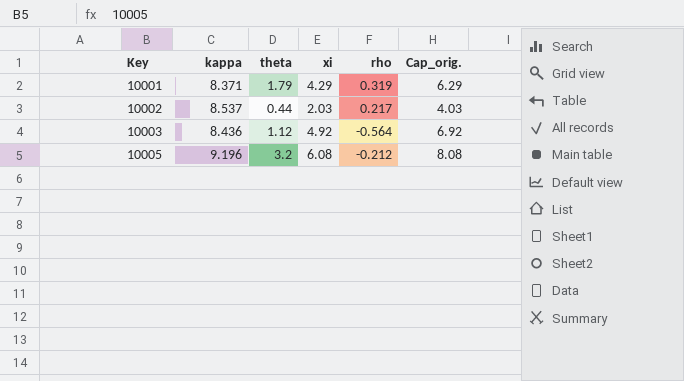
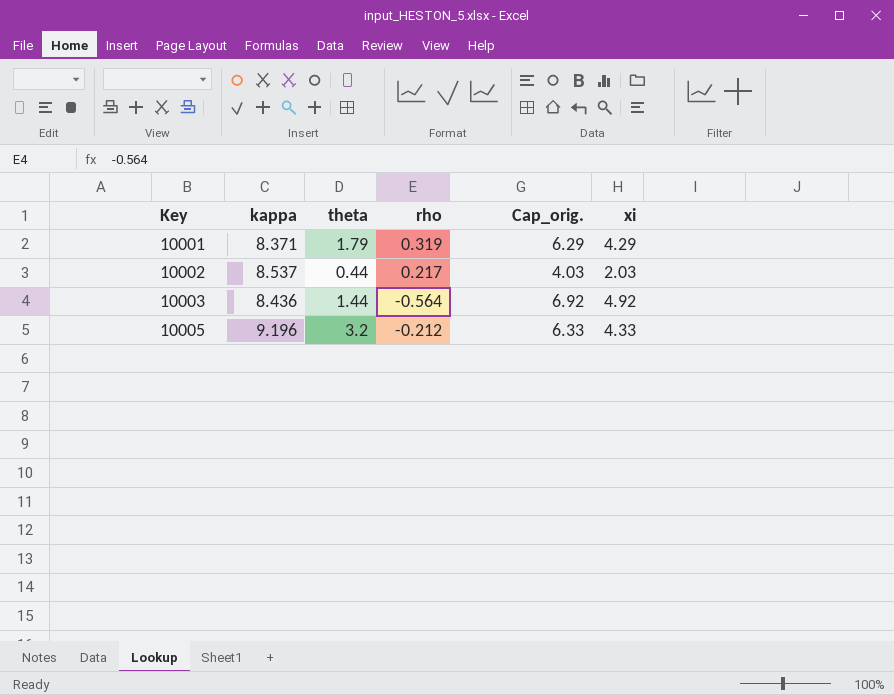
column xi | position: 4 -> 6
10003 | theta: 1.12 -> 1.44
10005 | Cap_orig.: 8.08 -> 6.33
10005 | xi: 6.08 -> 4.33

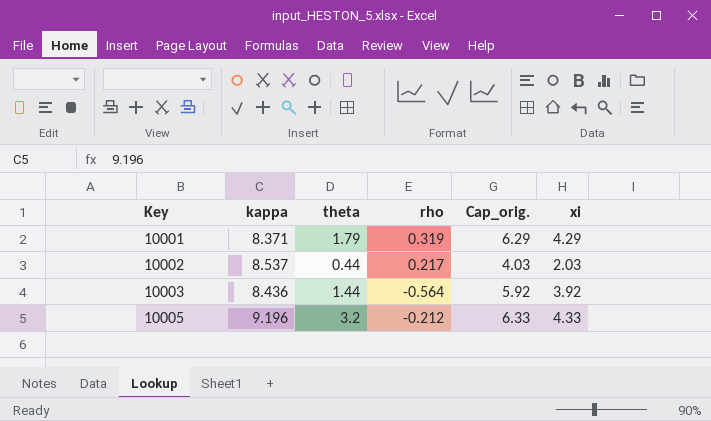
10003 | Cap_orig.: 6.92 -> 5.92
10003 | xi: 4.92 -> 3.92

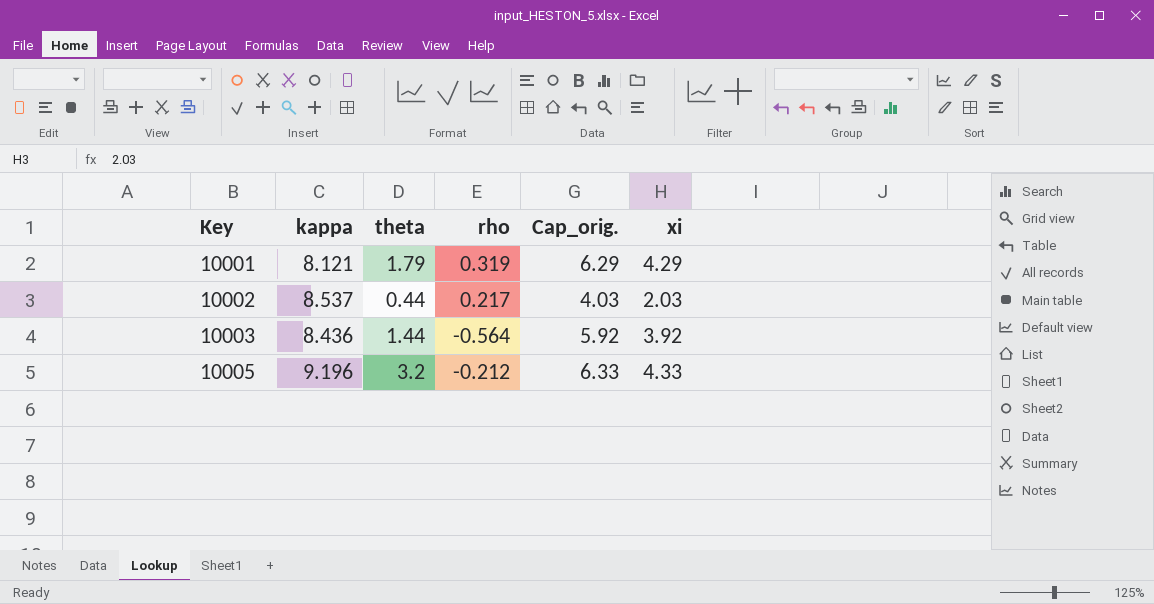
10001 | kappa: 8.371 -> 8.121

